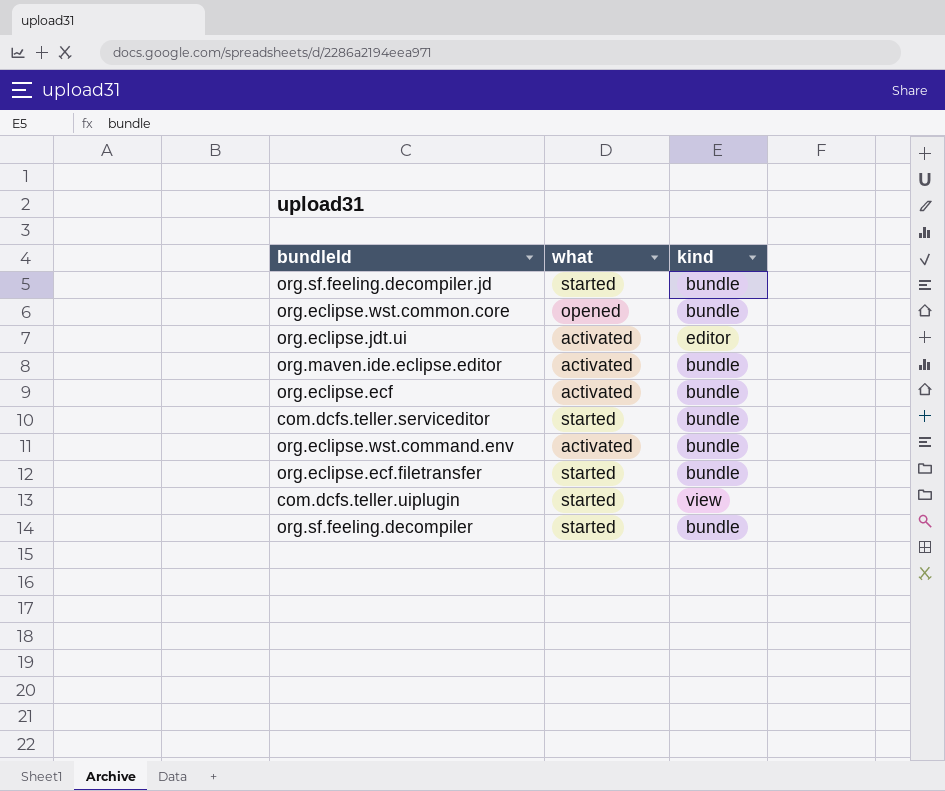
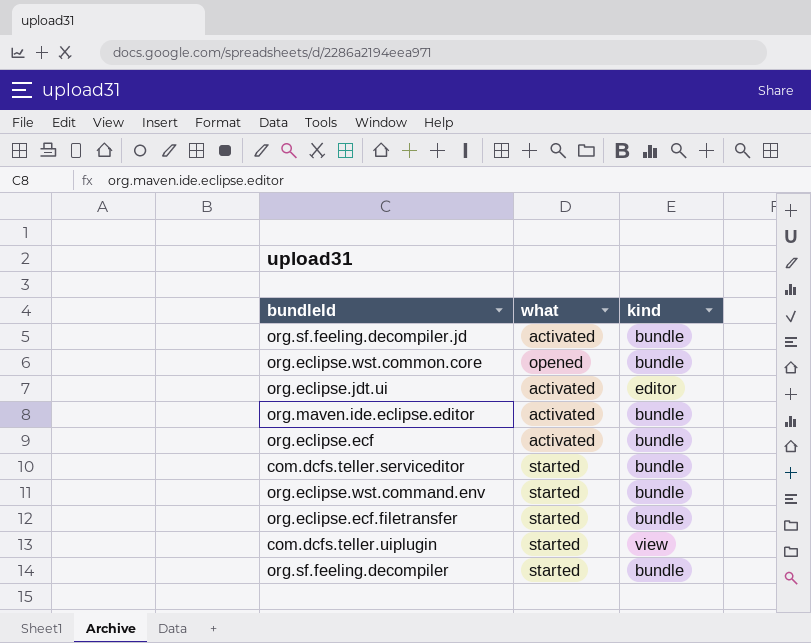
org.sf.feeling.decompiler.jd | what: started -> activated
org.eclipse.wst.command.env | what: activated -> started

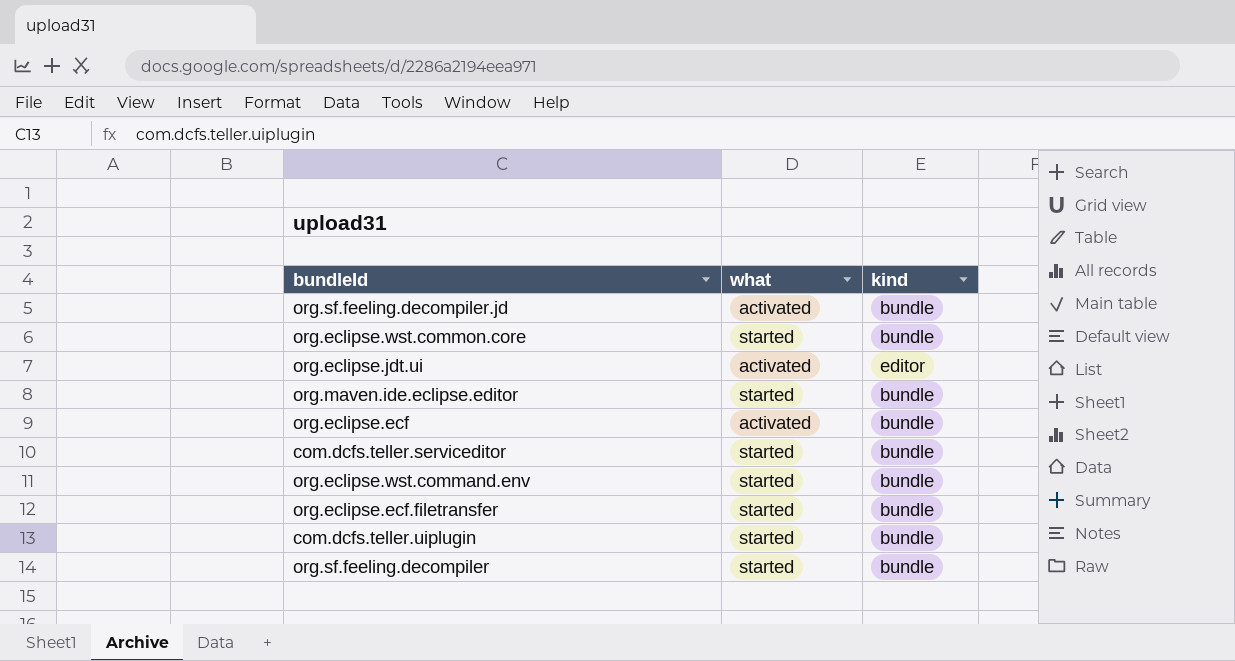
org.eclipse.wst.common.core | what: opened -> started
org.maven.ide.eclipse.editor | what: activated -> started
com.dcfs.teller.uiplugin | kind: view -> bundle

